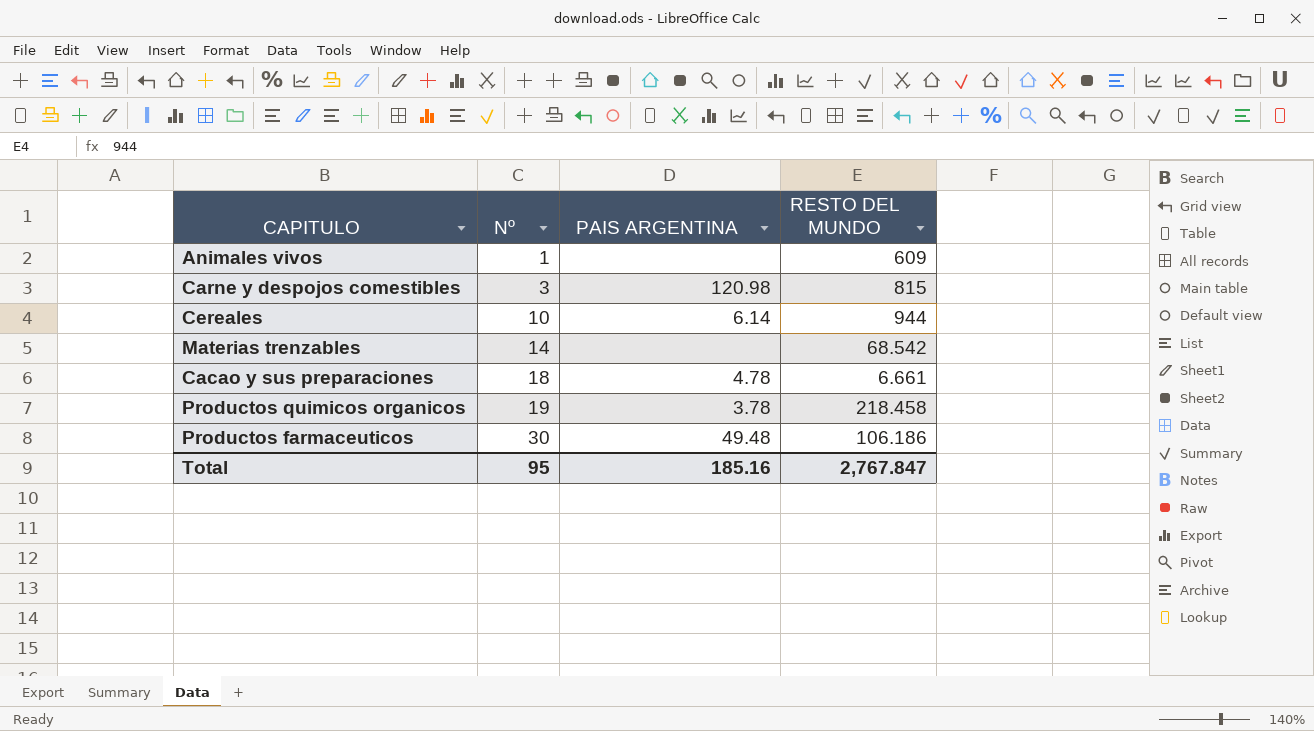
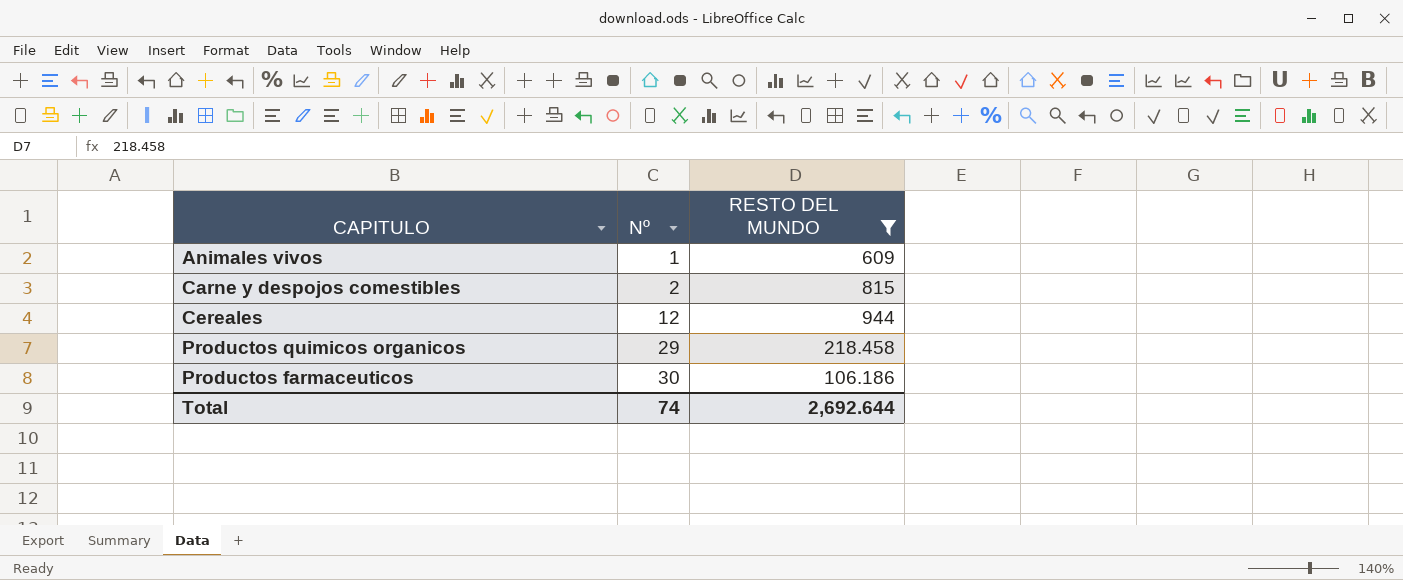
filter: none -> RESTO DEL MUNDO >= 106.186
column PAIS ARGENTINA | position: 3 -> none
Carne y despojos comestibles | Nº: 3 -> 2
Cereales | Nº: 10 -> 12
Productos quimicos organicos | Nº: 19 -> 29
Total | Nº: 95 -> 74
Total | RESTO DEL MUNDO: 2,767.847 -> 2,692.644

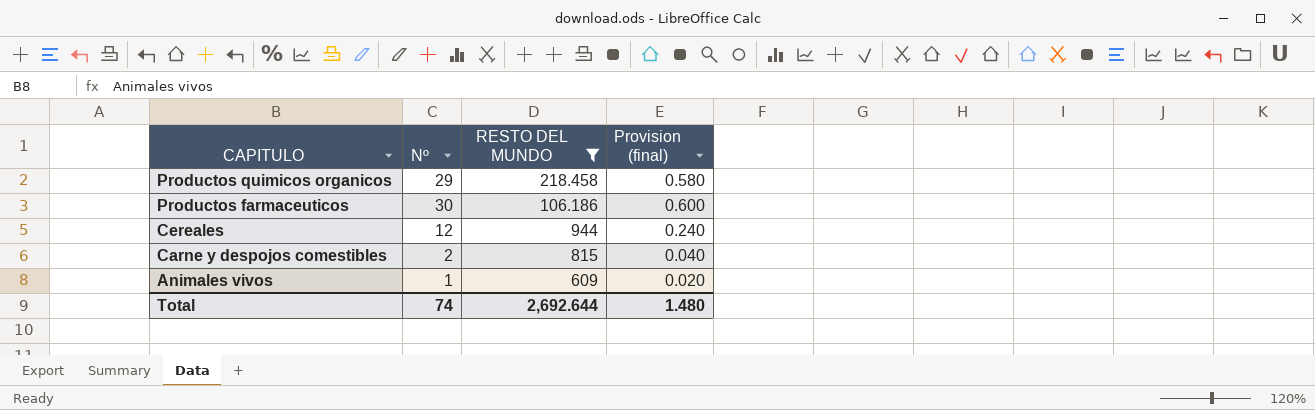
row order: Nº ascending -> CAPITULO descending
column Provision (final) | formula: none -> [Nº] * 0.02

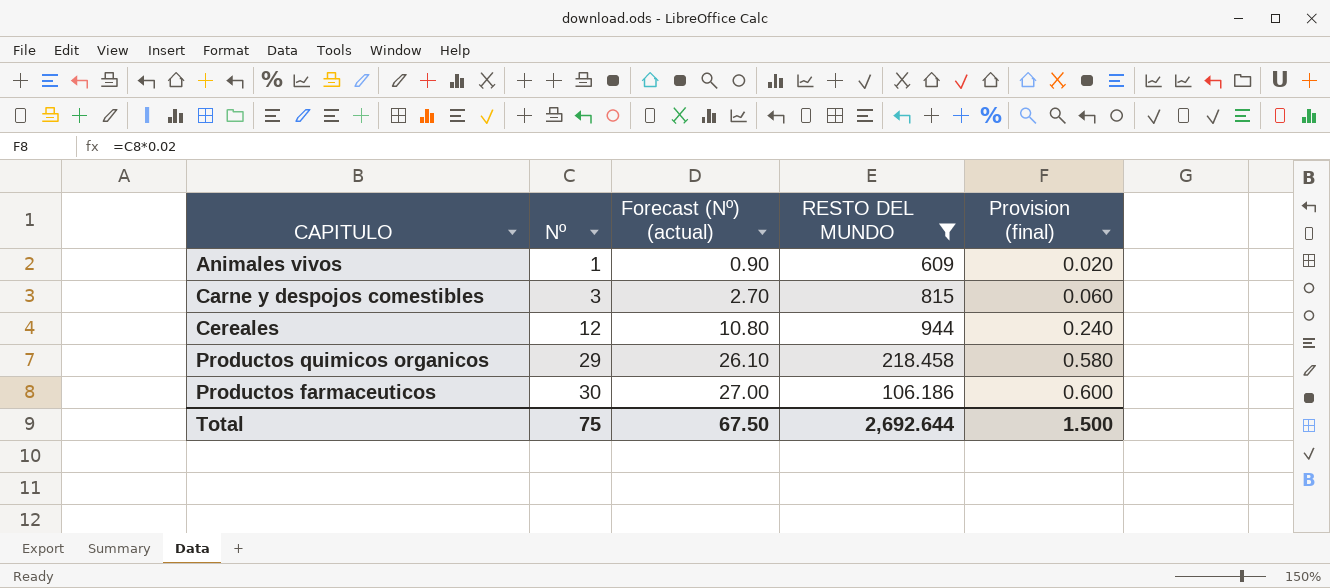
row order: CAPITULO descending -> Nº ascending
column Forecast (Nº) (actual) | formula: none -> [Nº] * 0.9
Carne y despojos comestibles | Nº: 2 -> 3
Carne y despojos comestibles | Provision (final): 0.040 -> 0.060
Total | Nº: 74 -> 75
Total | Provision (final): 1.480 -> 1.500

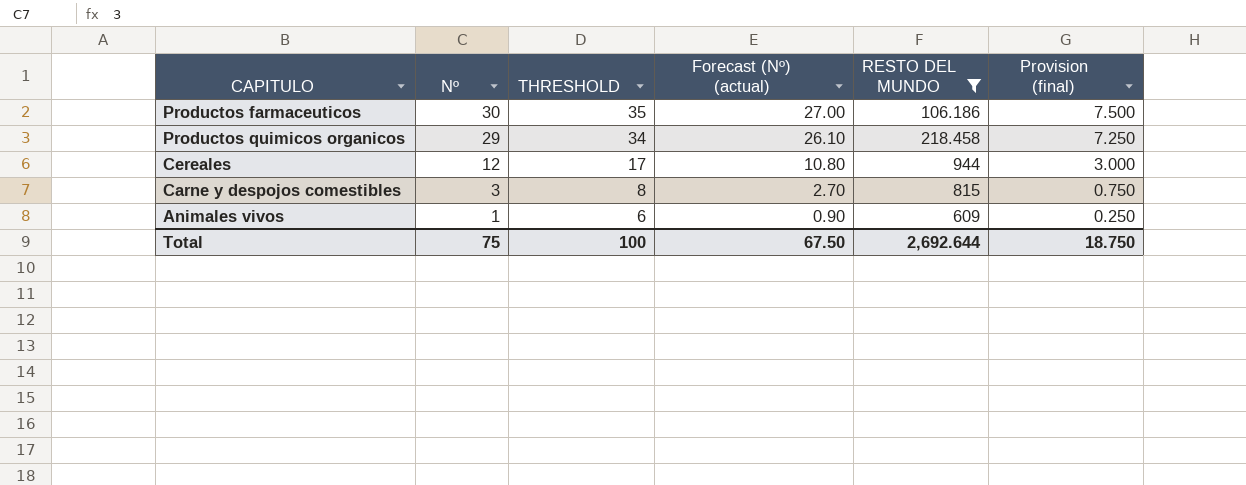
row order: Nº ascending -> Nº descending
column THRESHOLD | formula: none -> [Nº] + 5
column Provision (final) | formula: [Nº] * 0.02 -> [Nº] * 0.25
Total | Provision (final): 1.500 -> 18.750

